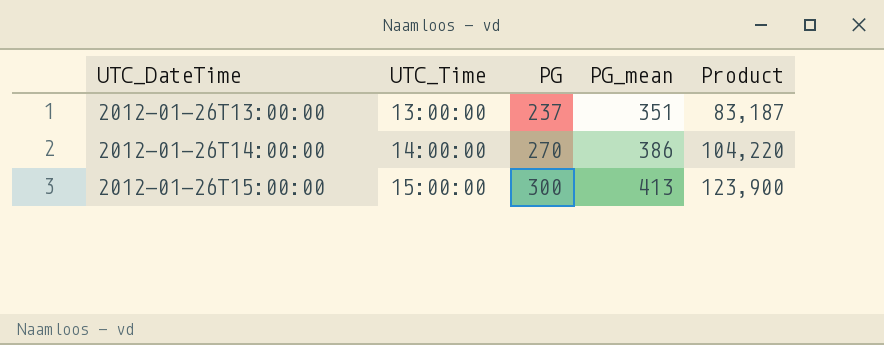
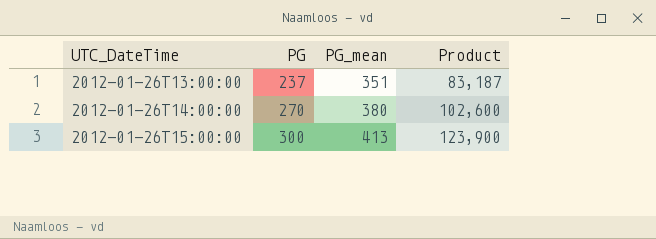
column UTC_Time | position: 2 -> none
2012-01-26T14:00:00 | PG_mean: 386 -> 380
2012-01-26T14:00:00 | Product: 104,220 -> 102,600

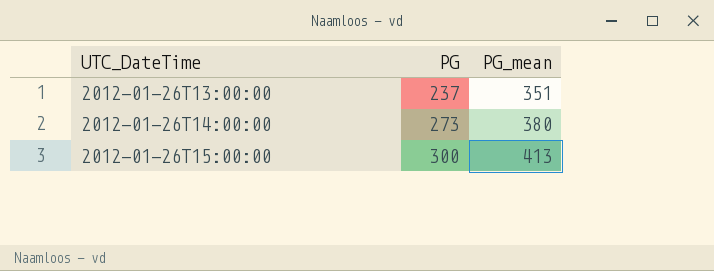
column Product | formula: [PG] * [PG_mean] -> none
2012-01-26T14:00:00 | PG: 270 -> 273

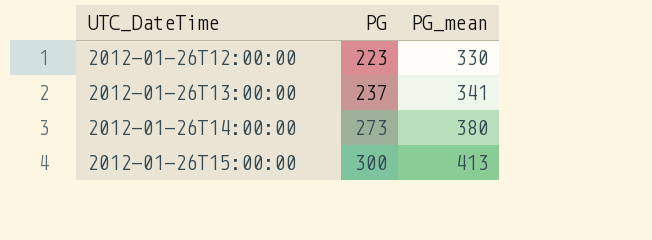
row 2012-01-26T12:00:00: none -> 223 | 330
2012-01-26T13:00:00 | PG_mean: 351 -> 341

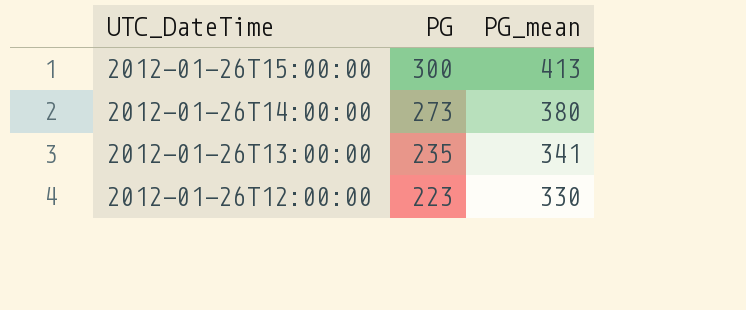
row order: UTC_DateTime ascending -> UTC_DateTime descending
2012-01-26T13:00:00 | PG: 237 -> 235

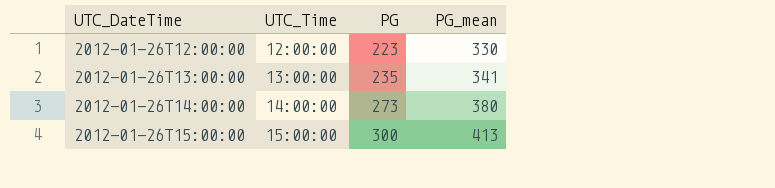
row order: UTC_DateTime descending -> UTC_DateTime ascending
column UTC_Time | position: none -> 2

